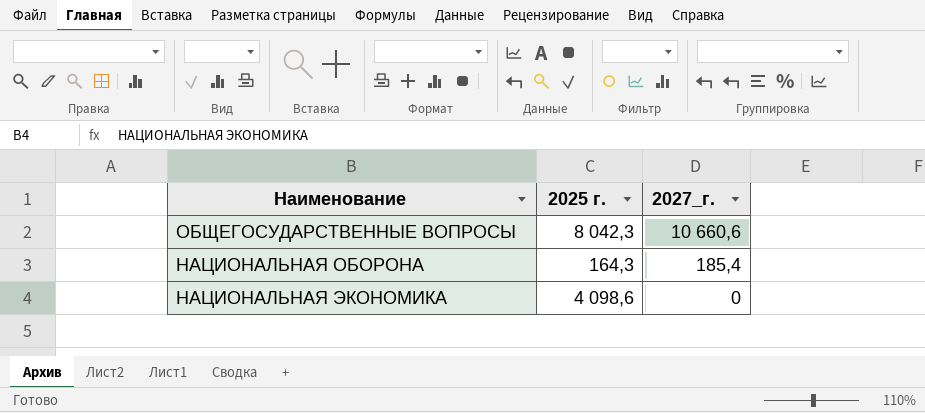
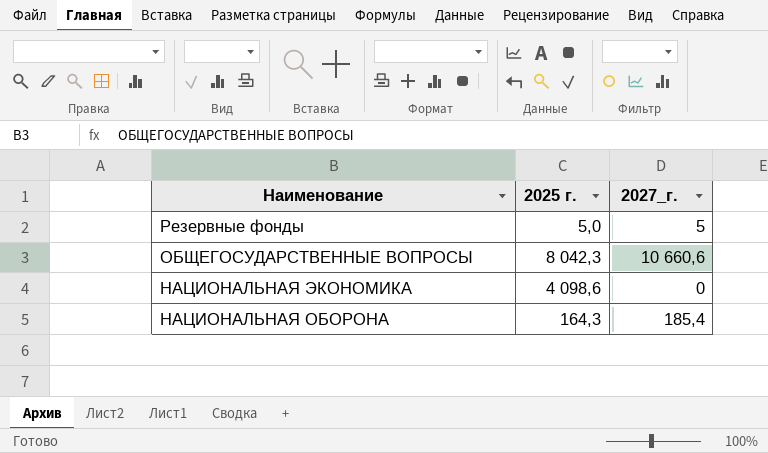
row order: 2027_г. descending -> Наименование descending
row Резервные фонды: none -> 5,0 | 5

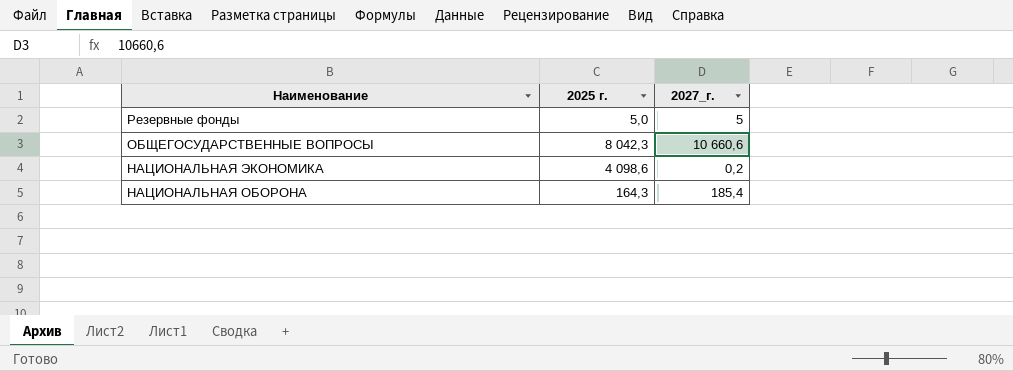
НАЦИОНАЛЬНАЯ ЭКОНОМИКА | 2027_г.: 0 -> 0,2

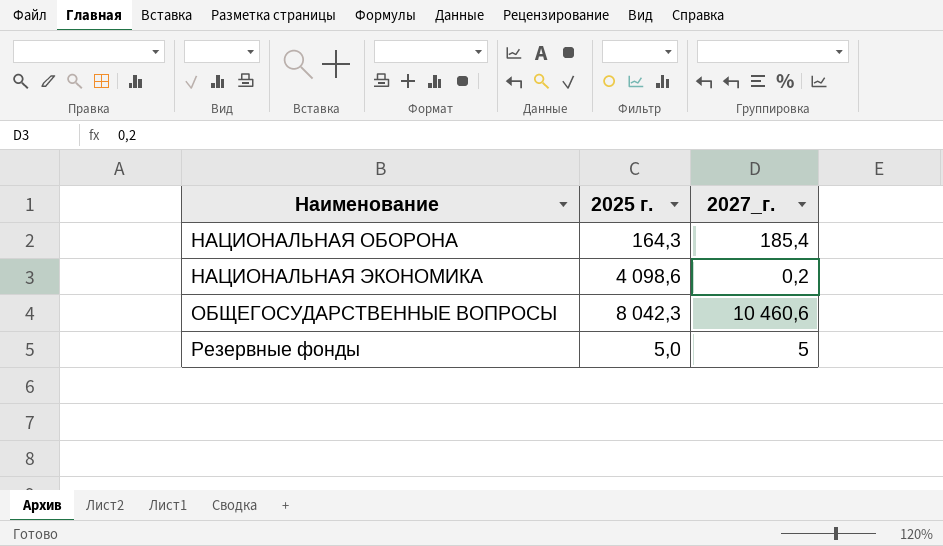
row order: Наименование descending -> Наименование ascending
ОБЩЕГОСУДАРСТВЕННЫЕ ВОПРОСЫ | 2027_г.: 10 660,6 -> 10 460,6

